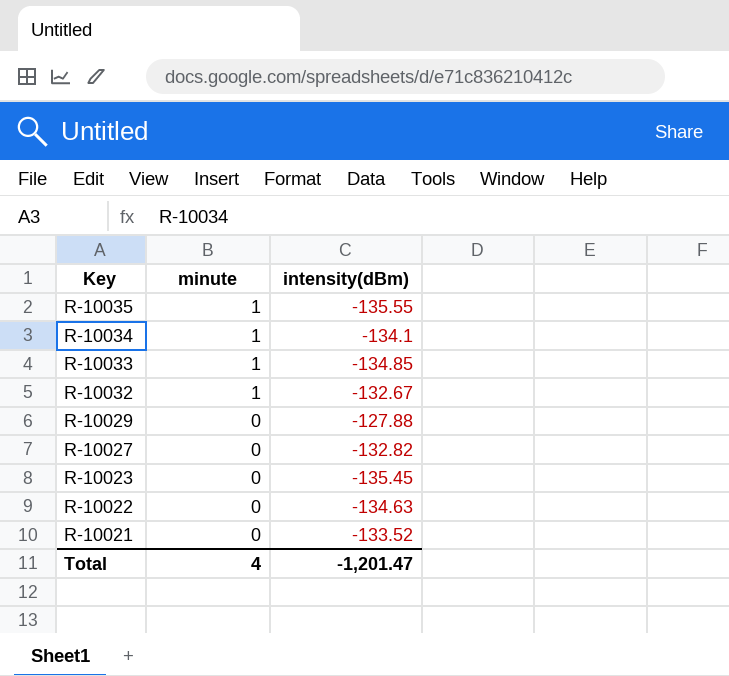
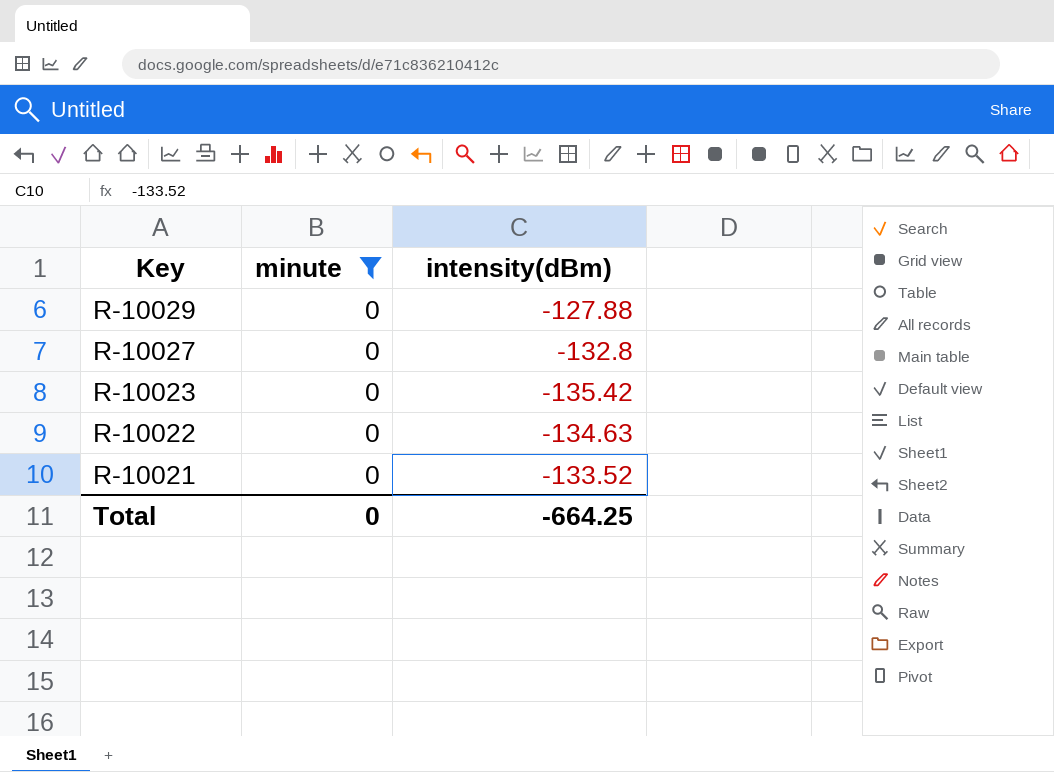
filter: none -> minute = 0
R-10027 | intensity(dBm): -132.82 -> -132.8
R-10023 | intensity(dBm): -135.45 -> -135.42
Total | minute: 4 -> 0
Total | intensity(dBm): -1,201.47 -> -664.25

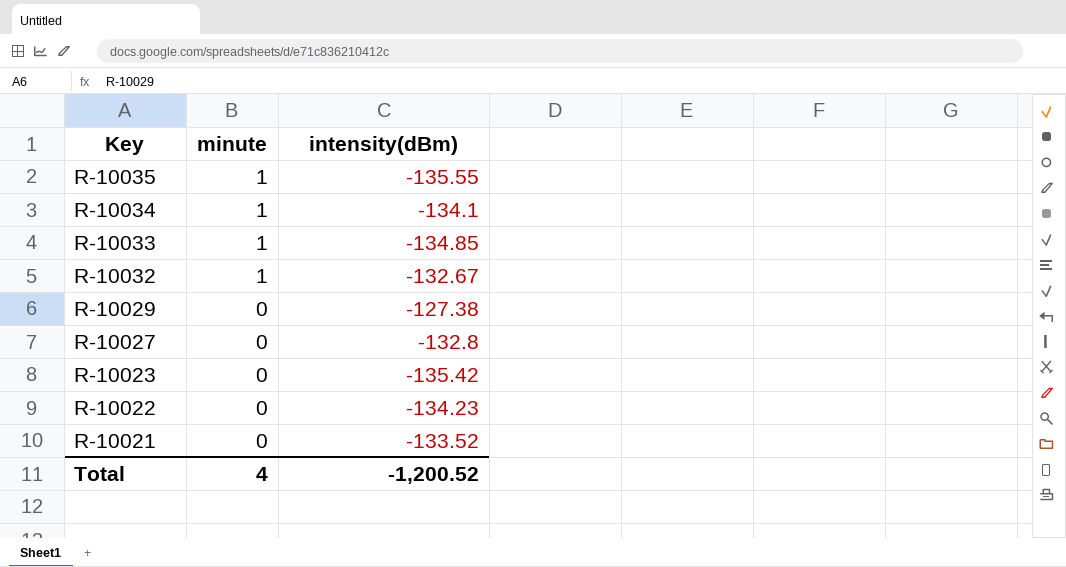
filter: minute = 0 -> none
R-10029 | intensity(dBm): -127.88 -> -127.38
R-10022 | intensity(dBm): -134.63 -> -134.23
Total | minute: 0 -> 4
Total | intensity(dBm): -664.25 -> -1,200.52

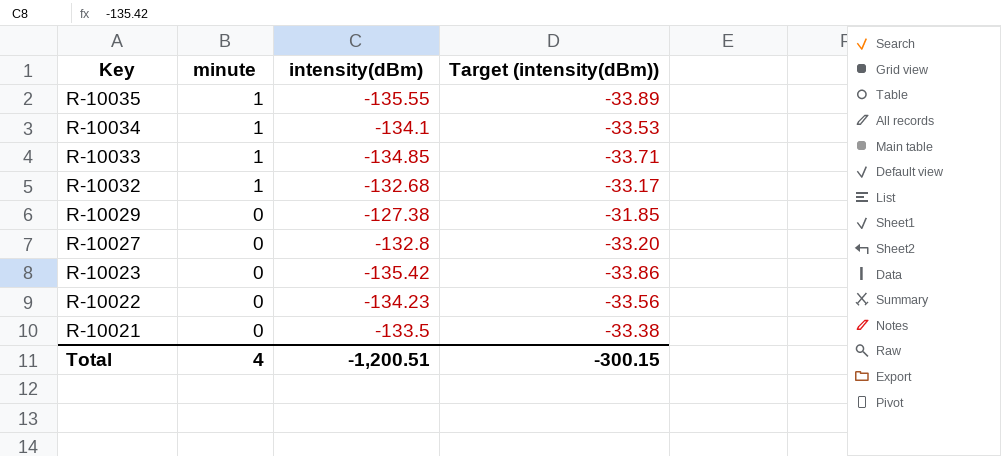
column Target (intensity(dBm)) | formula: none -> [intensity(dBm)] * 0.25
R-10032 | intensity(dBm): -132.67 -> -132.68
R-10021 | intensity(dBm): -133.52 -> -133.5
Total | intensity(dBm): -1,200.52 -> -1,200.51

